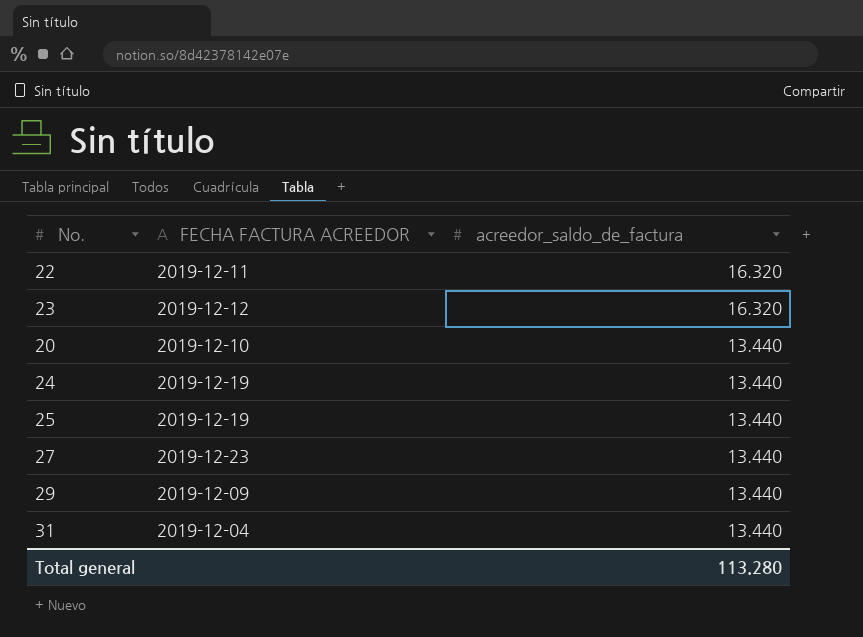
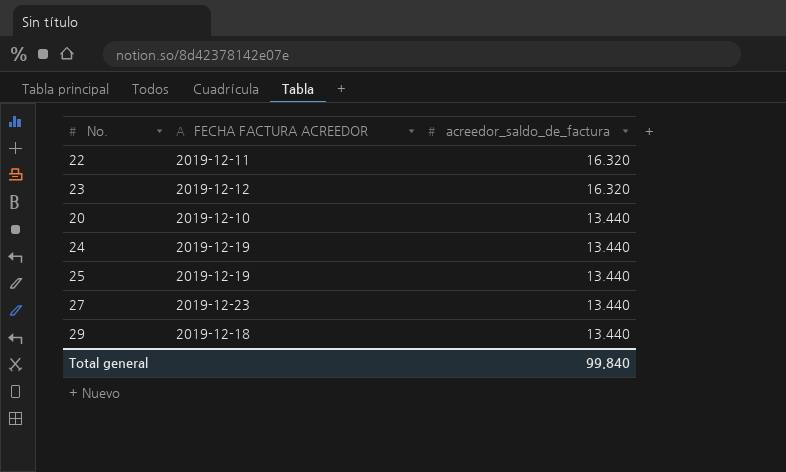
row 31: 2019-12-04 | 13.440 -> none
29 | FECHA FACTURA ACREEDOR: 2019-12-09 -> 2019-12-18
Total general | acreedor_saldo_de_factura: 113.280 -> 99.840

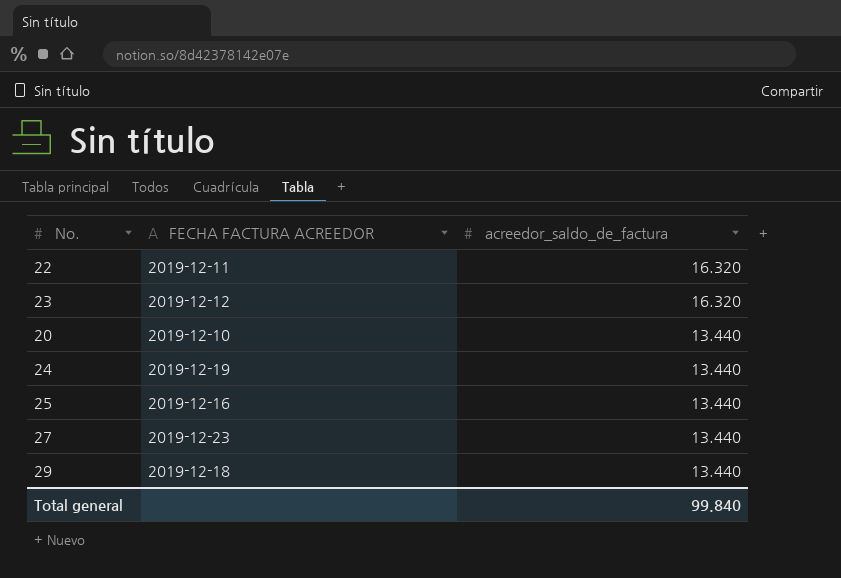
25 | FECHA FACTURA ACREEDOR: 2019-12-19 -> 2019-12-16

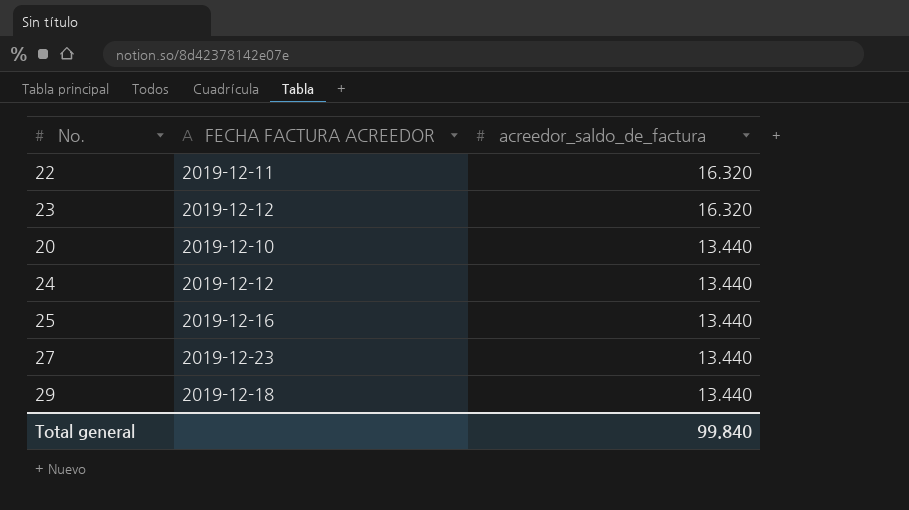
24 | FECHA FACTURA ACREEDOR: 2019-12-19 -> 2019-12-12

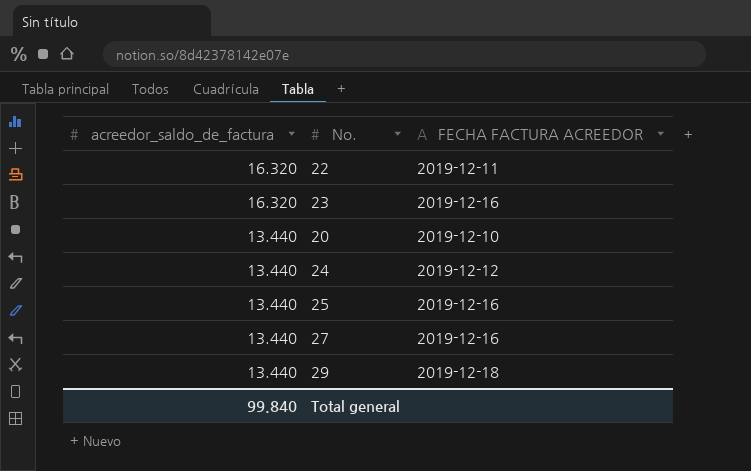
column acreedor_saldo_de_factura | position: 3 -> 1
23 | FECHA FACTURA ACREEDOR: 2019-12-12 -> 2019-12-16
27 | FECHA FACTURA ACREEDOR: 2019-12-23 -> 2019-12-16

